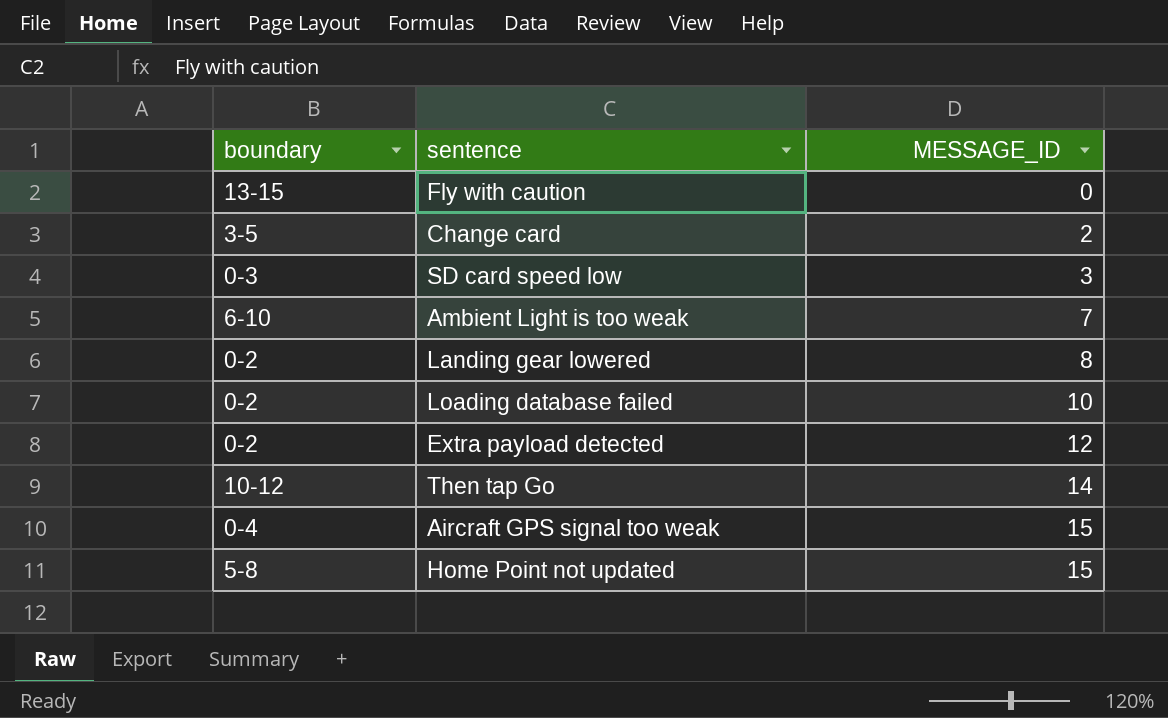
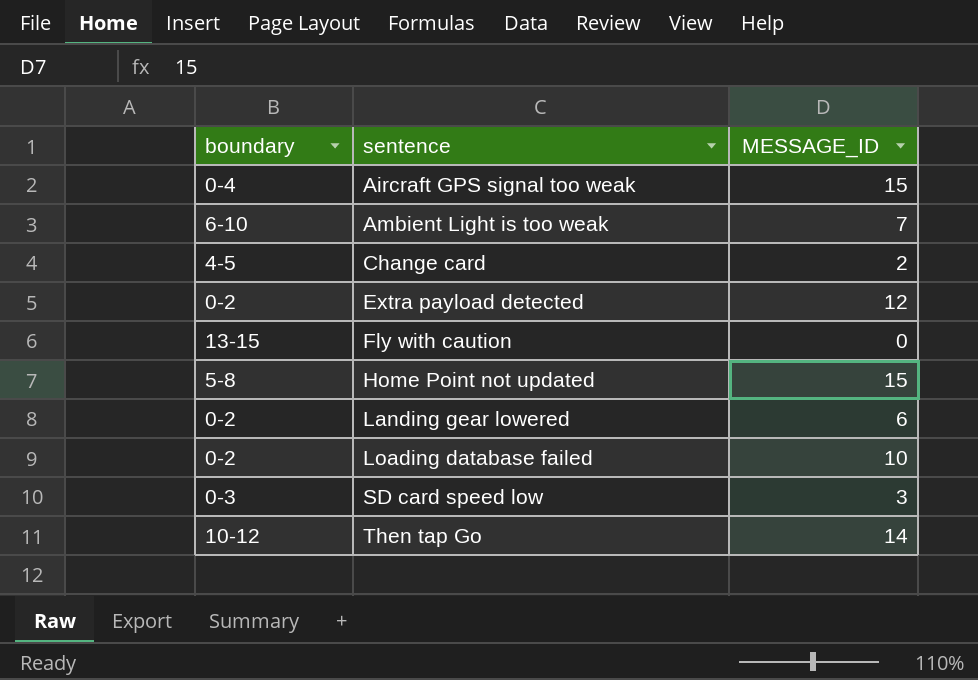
row order: MESSAGE_ID ascending -> sentence ascending
Change card | boundary: 3-5 -> 4-5
Landing gear lowered | MESSAGE_ID: 8 -> 6

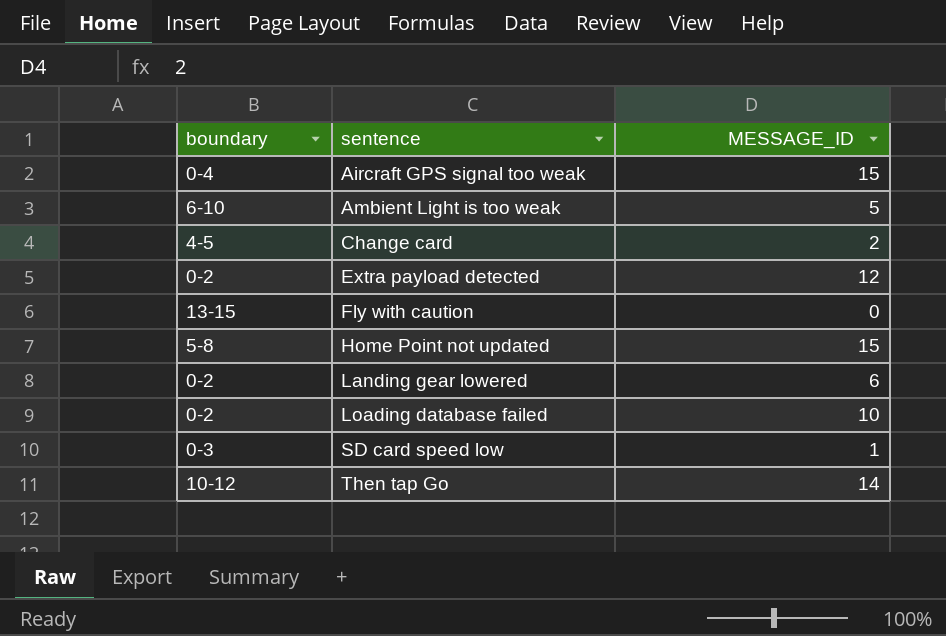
Ambient Light is too weak | MESSAGE_ID: 7 -> 5
SD card speed low | MESSAGE_ID: 3 -> 1

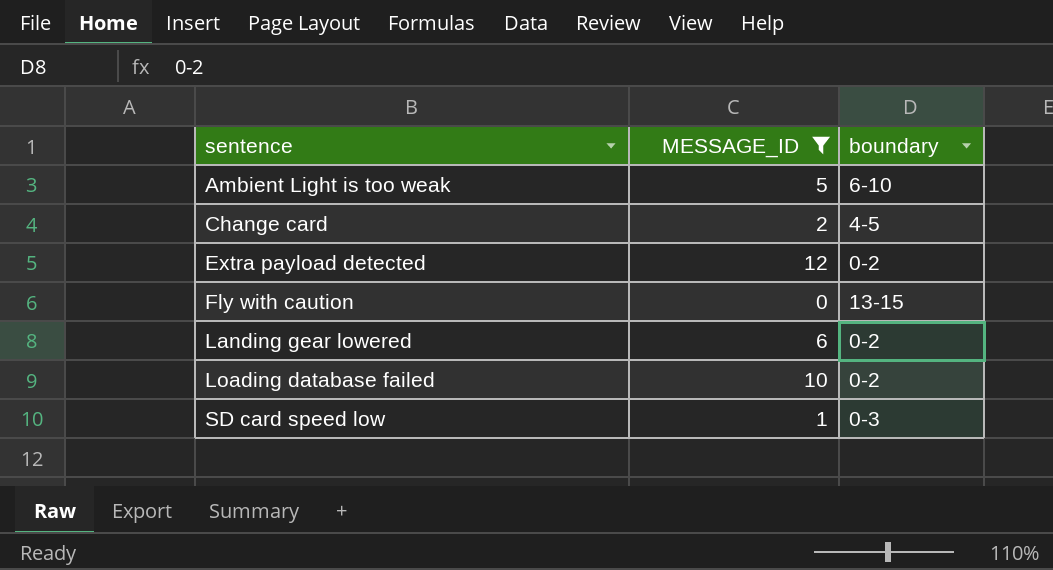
filter: none -> MESSAGE_ID <= 12
column boundary | position: 1 -> 3

